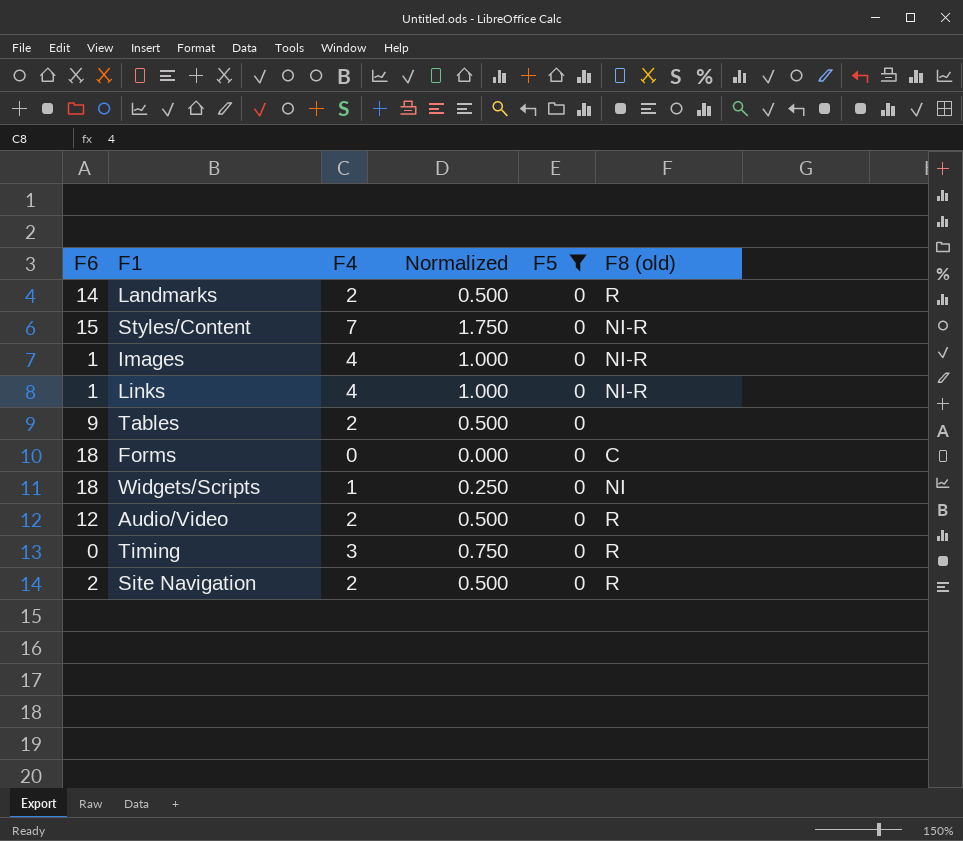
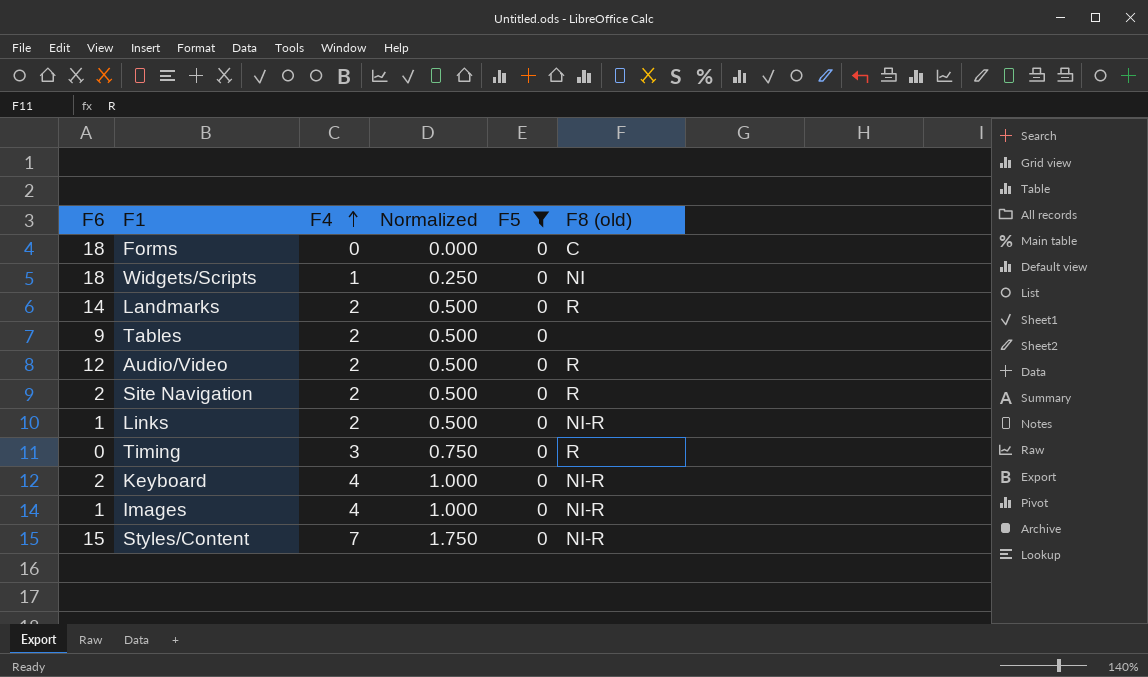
row order: none -> F4 ascending
Links | F4: 4 -> 2
Links | Normalized: 1.000 -> 0.500
row Keyboard: none -> 2 | 4 | 1.000 | 0 | NI-R

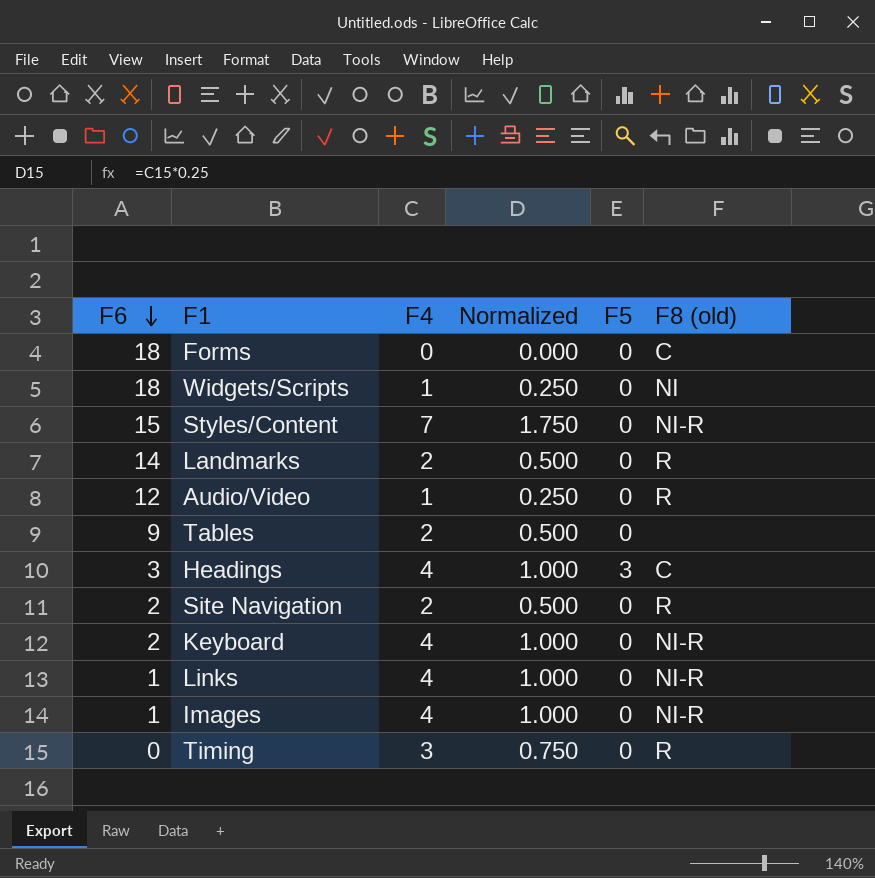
filter: F5 = 0 -> none
row order: F4 ascending -> F6 descending
Audio/Video | F4: 2 -> 1
Audio/Video | Normalized: 0.500 -> 0.250
Links | F4: 2 -> 4
Links | Normalized: 0.500 -> 1.000

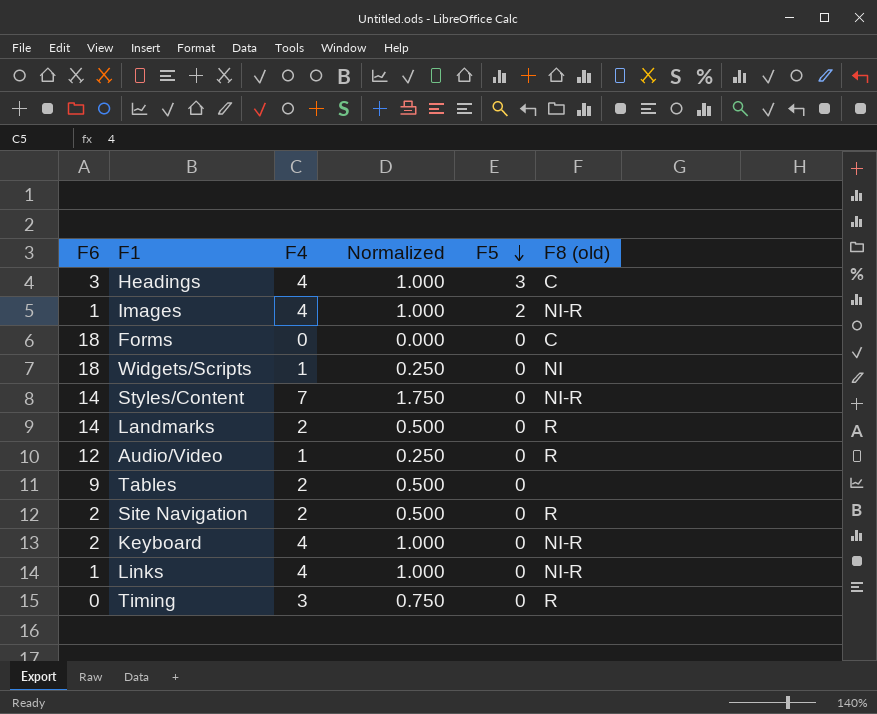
row order: F6 descending -> F5 descending
Images | F5: 0 -> 2
Styles/Content | F6: 15 -> 14

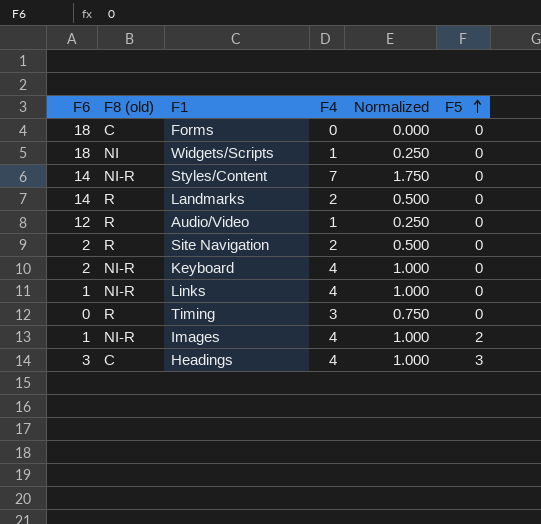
row order: F5 descending -> F5 ascending
column F8 (old) | position: 6 -> 2
row Tables: 9 | 2 | 0.500 | 0 | none -> none

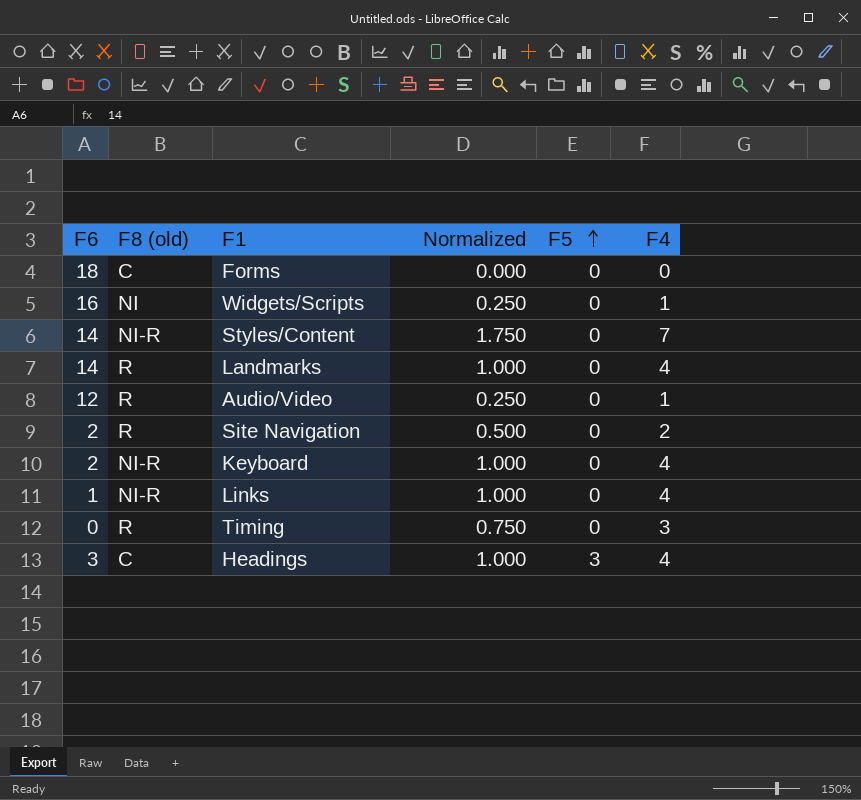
column F4 | position: 4 -> 6
row Images: 1 | NI-R | 4 | 1.000 | 2 -> none
Widgets/Scripts | F6: 18 -> 16
Landmarks | Normalized: 0.500 -> 1.000
Landmarks | F4: 2 -> 4

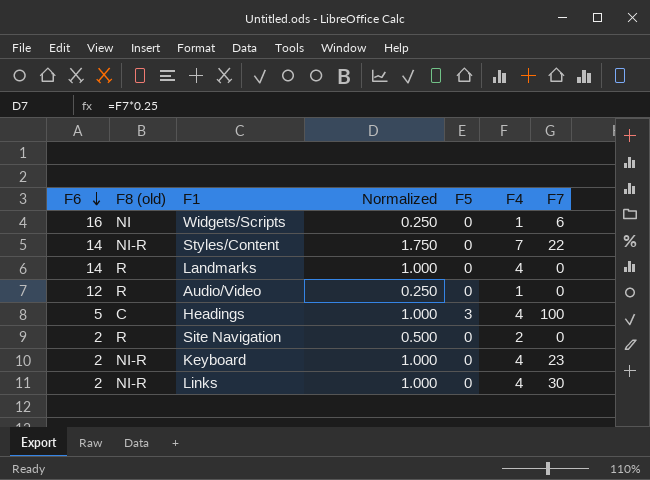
row order: F5 ascending -> F6 descending
column F7 | position: none -> 7
row Forms: 18 | C | 0.000 | 0 | 0 -> none
row Timing: 0 | R | 0.750 | 0 | 3 -> none
Headings | F6: 3 -> 5
Links | F6: 1 -> 2

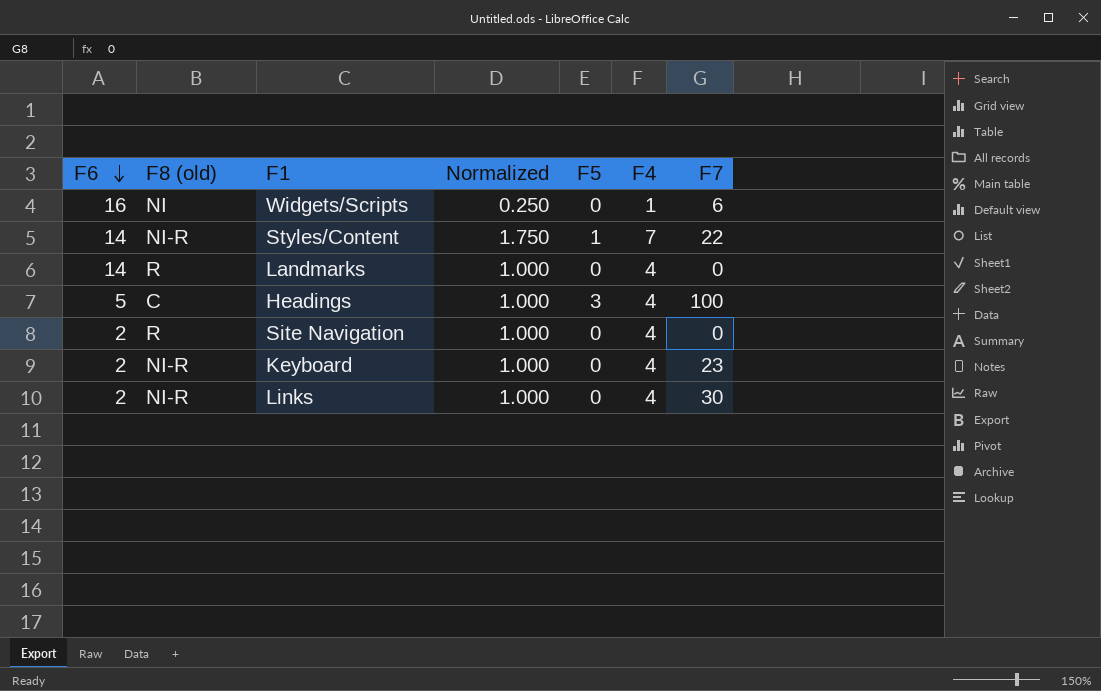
row Audio/Video: 12 | R | 0.250 | 0 | 1 | 0 -> none
Styles/Content | F5: 0 -> 1
Site Navigation | Normalized: 0.500 -> 1.000
Site Navigation | F4: 2 -> 4

